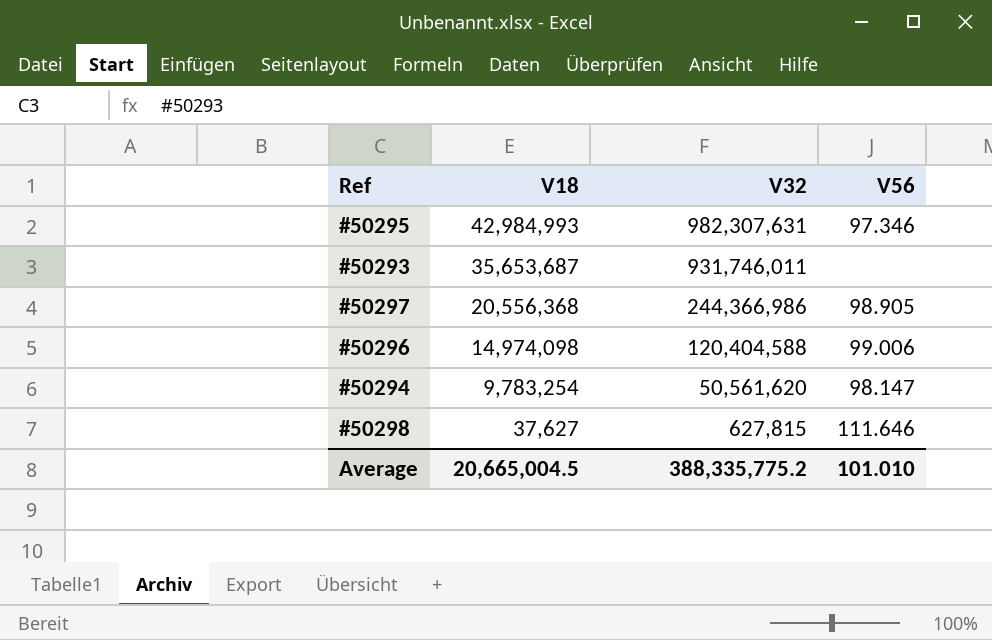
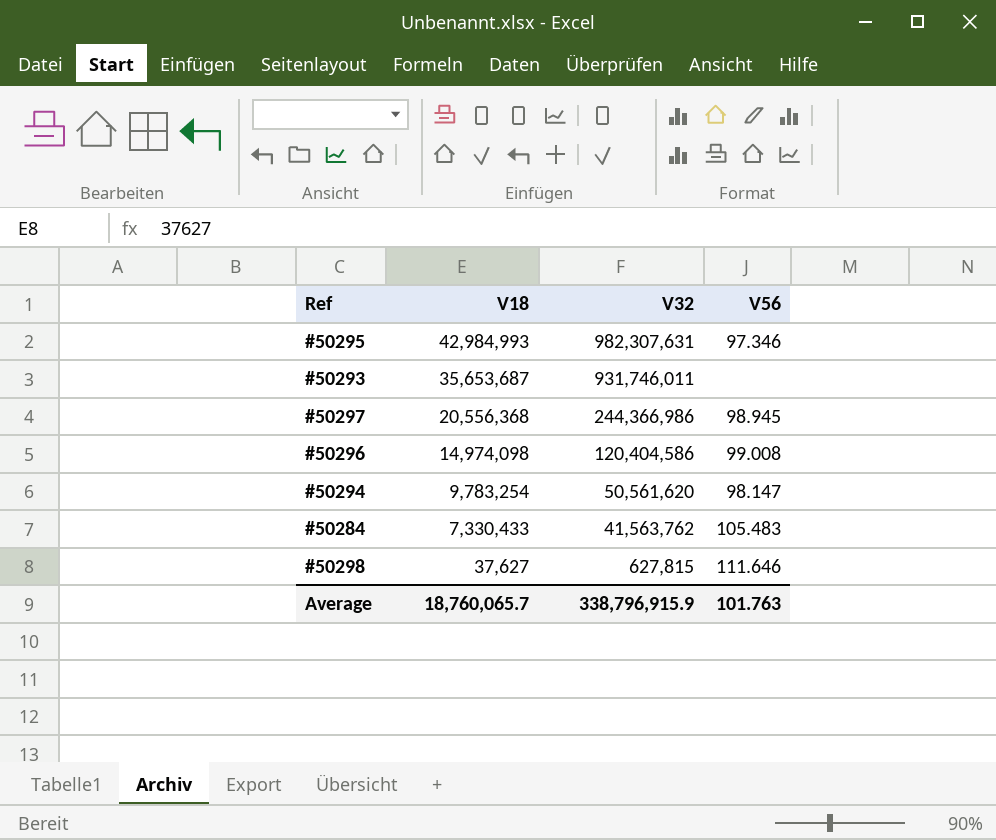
#50297 | V56: 98.905 -> 98.945
#50296 | V32: 120,404,588 -> 120,404,586
#50296 | V56: 99.006 -> 99.008
row #50284: none -> 7,330,433 | 41,563,762 | 105.483
Average | V18: 20,665,004.5 -> 18,760,065.7
Average | V32: 388,335,775.2 -> 338,796,915.9
Average | V56: 101.010 -> 101.763

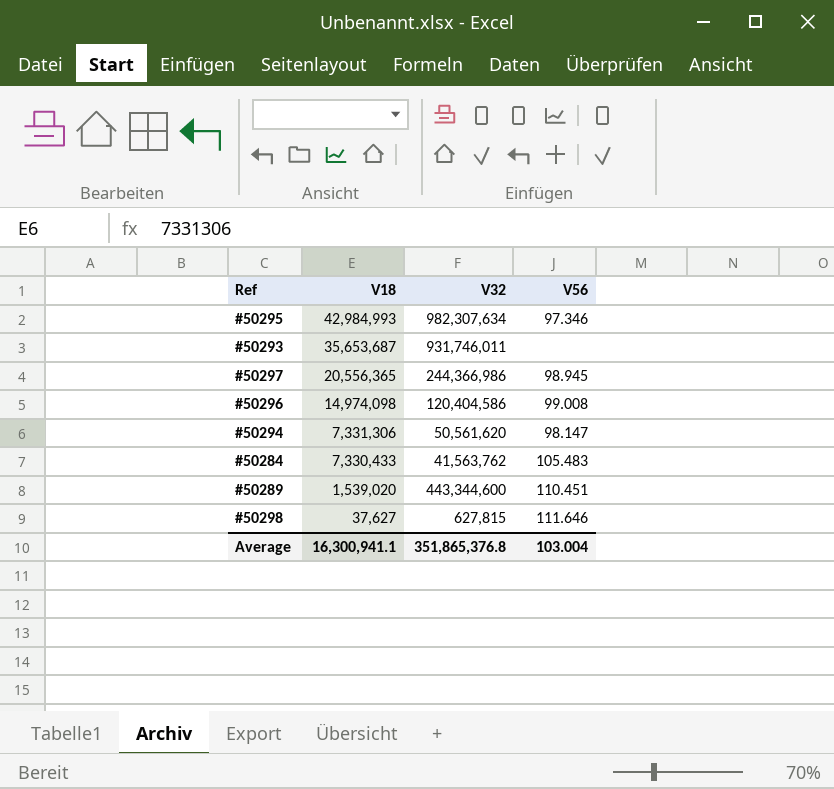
#50295 | V32: 982,307,631 -> 982,307,634
#50297 | V18: 20,556,368 -> 20,556,365
#50294 | V18: 9,783,254 -> 7,331,306
row #50289: none -> 1,539,020 | 443,344,600 | 110.451
Average | V18: 18,760,065.7 -> 16,300,941.1
Average | V32: 338,796,915.9 -> 351,865,376.8
Average | V56: 101.763 -> 103.004

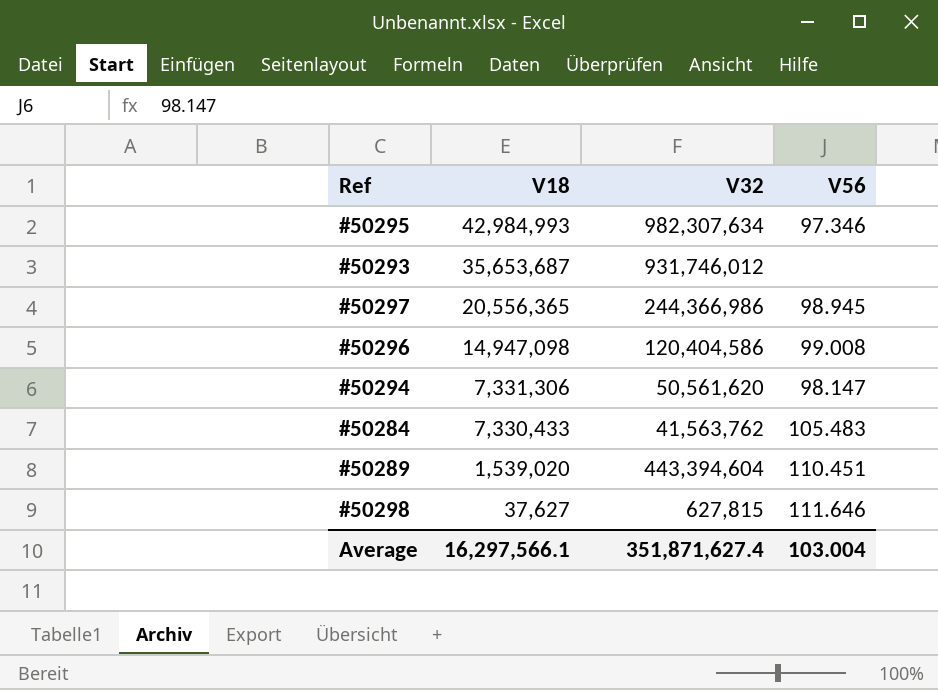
#50293 | V32: 931,746,011 -> 931,746,012
#50296 | V18: 14,974,098 -> 14,947,098
#50289 | V32: 443,344,600 -> 443,394,604
Average | V18: 16,300,941.1 -> 16,297,566.1
Average | V32: 351,865,376.8 -> 351,871,627.4

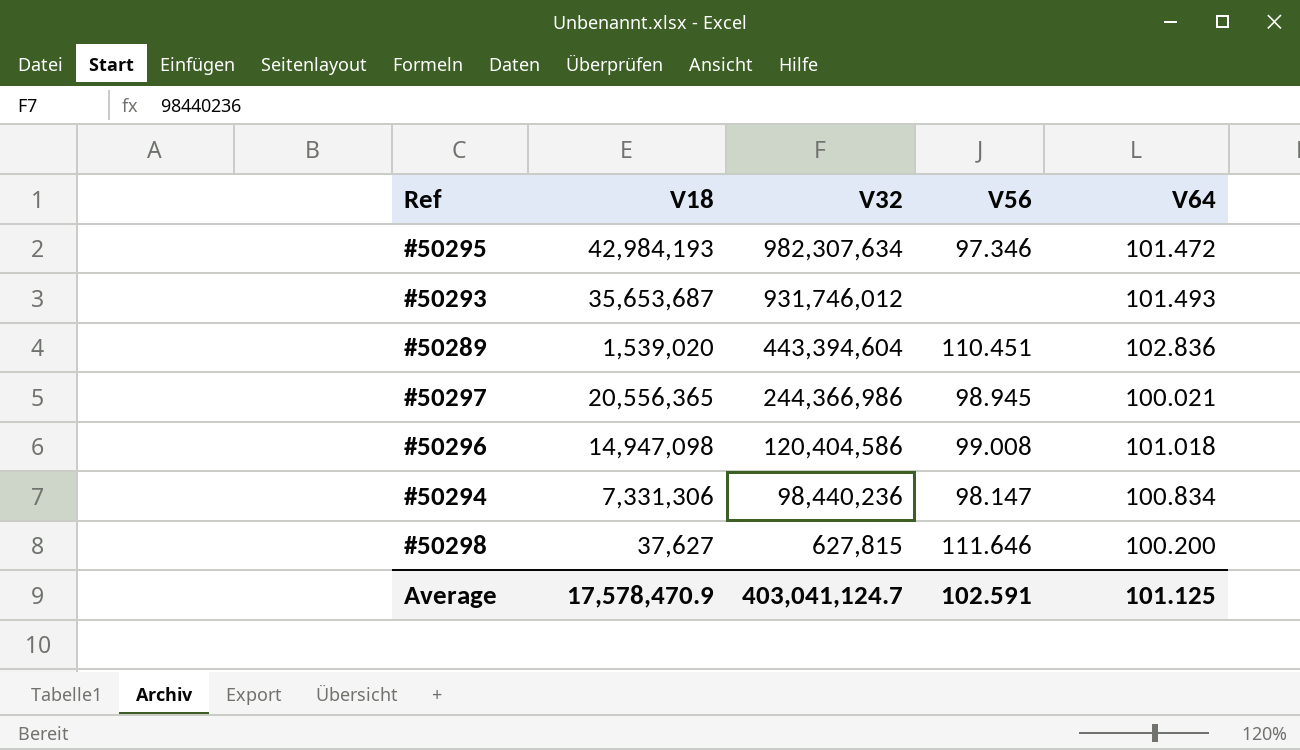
row order: V18 descending -> V32 descending
column V64 | position: none -> 5
row #50284: 7,330,433 | 41,563,762 | 105.483 -> none
#50295 | V18: 42,984,993 -> 42,984,193
#50294 | V32: 50,561,620 -> 98,440,236
Average | V18: 16,297,566.1 -> 17,578,470.9
Average | V32: 351,871,627.4 -> 403,041,124.7
Average | V56: 103.004 -> 102.591

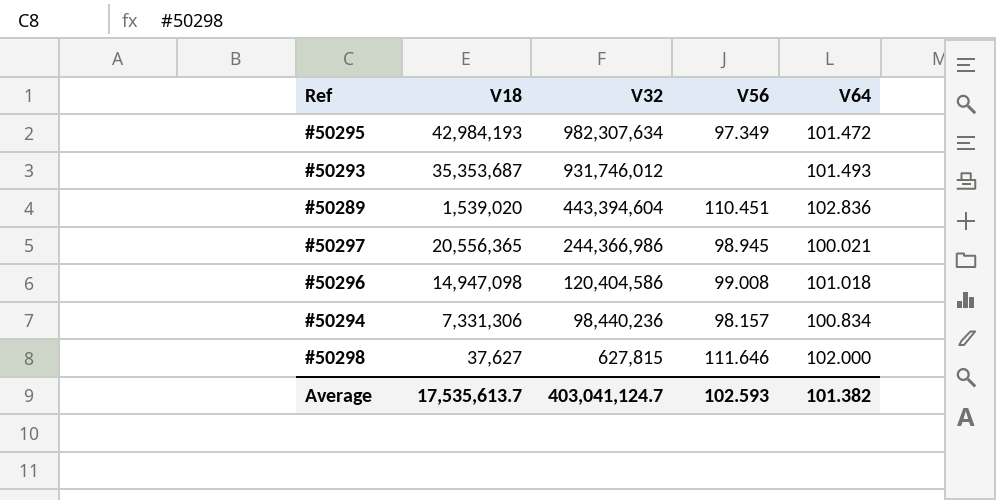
#50295 | V56: 97.346 -> 97.349
#50293 | V18: 35,653,687 -> 35,353,687
#50294 | V56: 98.147 -> 98.157
#50298 | V64: 100.200 -> 102.000
Average | V18: 17,578,470.9 -> 17,535,613.7
Average | V56: 102.591 -> 102.593
Average | V64: 101.125 -> 101.382

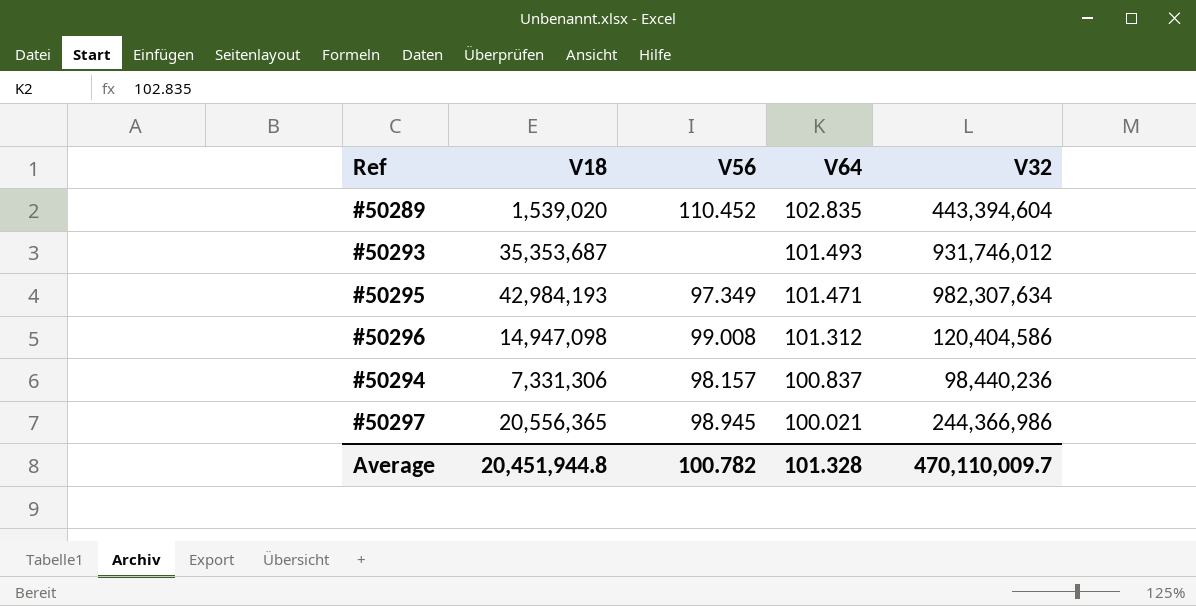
row order: V32 descending -> V64 descending
column V32 | position: 3 -> 5
row #50298: 37,627 | 627,815 | 111.646 | 102.000 -> none
#50289 | V56: 110.451 -> 110.452
#50289 | V64: 102.836 -> 102.835
#50295 | V64: 101.472 -> 101.471
#50296 | V64: 101.018 -> 101.312
#50294 | V64: 100.834 -> 100.837
Average | V18: 17,535,613.7 -> 20,451,944.8
Average | V56: 102.593 -> 100.782
Average | V64: 101.382 -> 101.328
Average | V32: 403,041,124.7 -> 470,110,009.7

